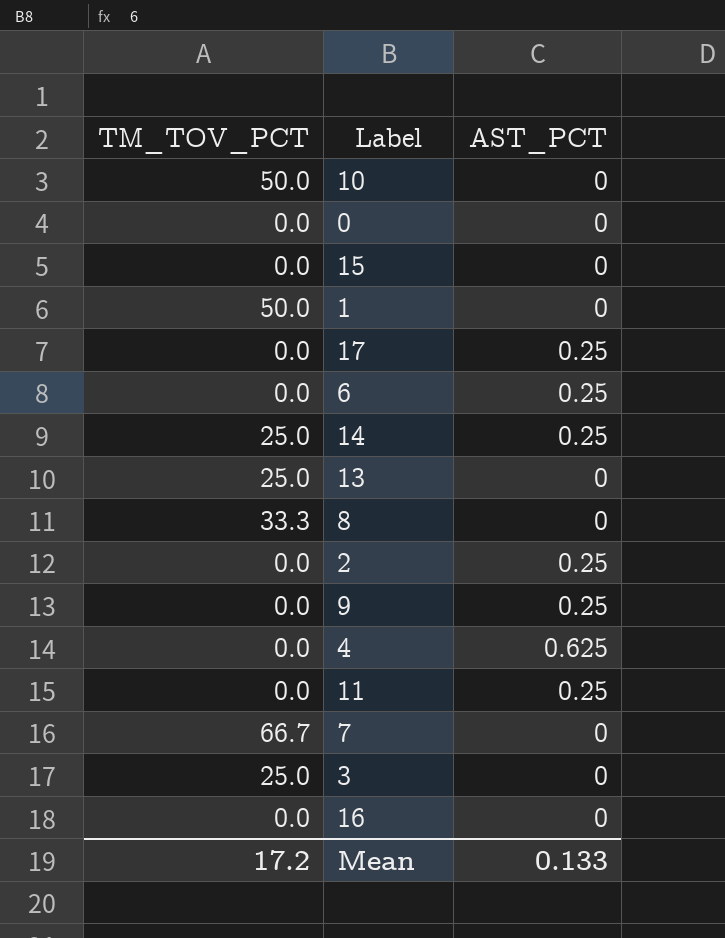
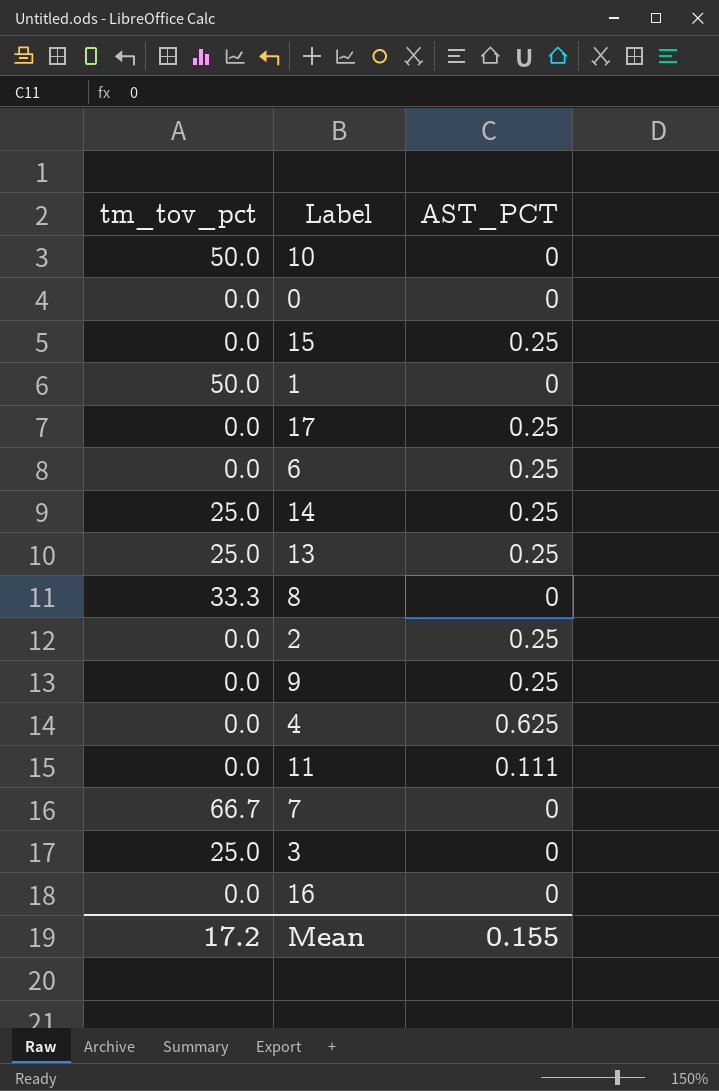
column name: TM_TOV_PCT -> tm_tov_pct
15 | AST_PCT: 0 -> 0.25
13 | AST_PCT: 0 -> 0.25
11 | AST_PCT: 0.25 -> 0.111
Mean | AST_PCT: 0.133 -> 0.155

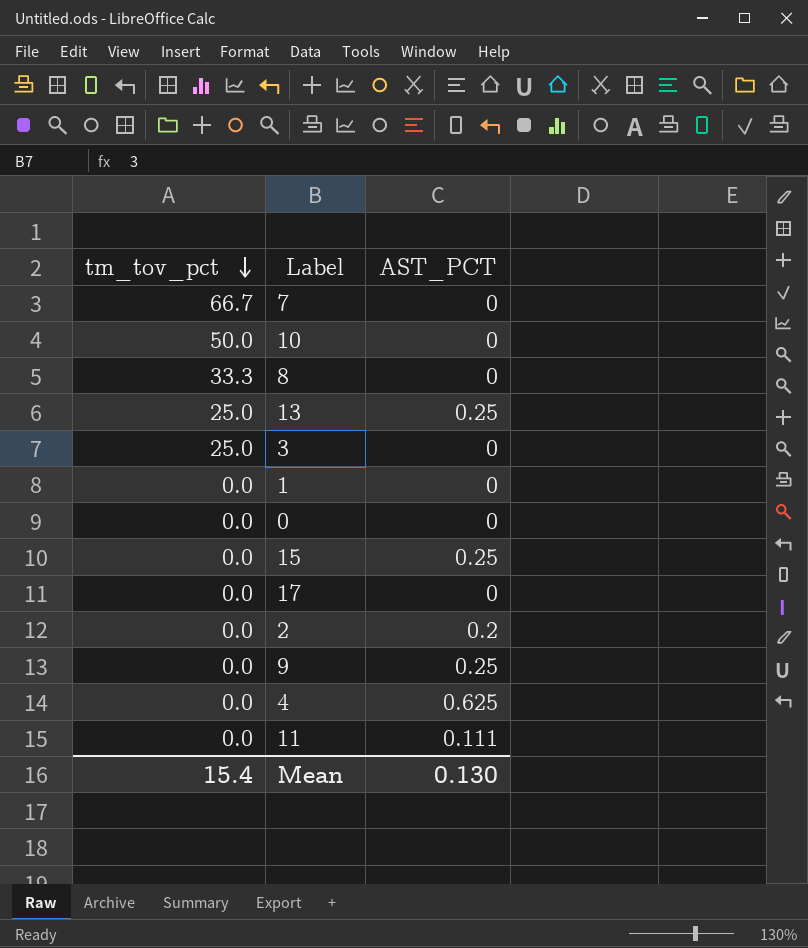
row order: none -> tm_tov_pct descending
row 6: 0.0 | 0.25 -> none
row 14: 25.0 | 0.25 -> none
row 16: 0.0 | 0 -> none
1 | tm_tov_pct: 50.0 -> 0.0
17 | AST_PCT: 0.25 -> 0
2 | AST_PCT: 0.25 -> 0.2
Mean | tm_tov_pct: 17.2 -> 15.4
Mean | AST_PCT: 0.155 -> 0.130

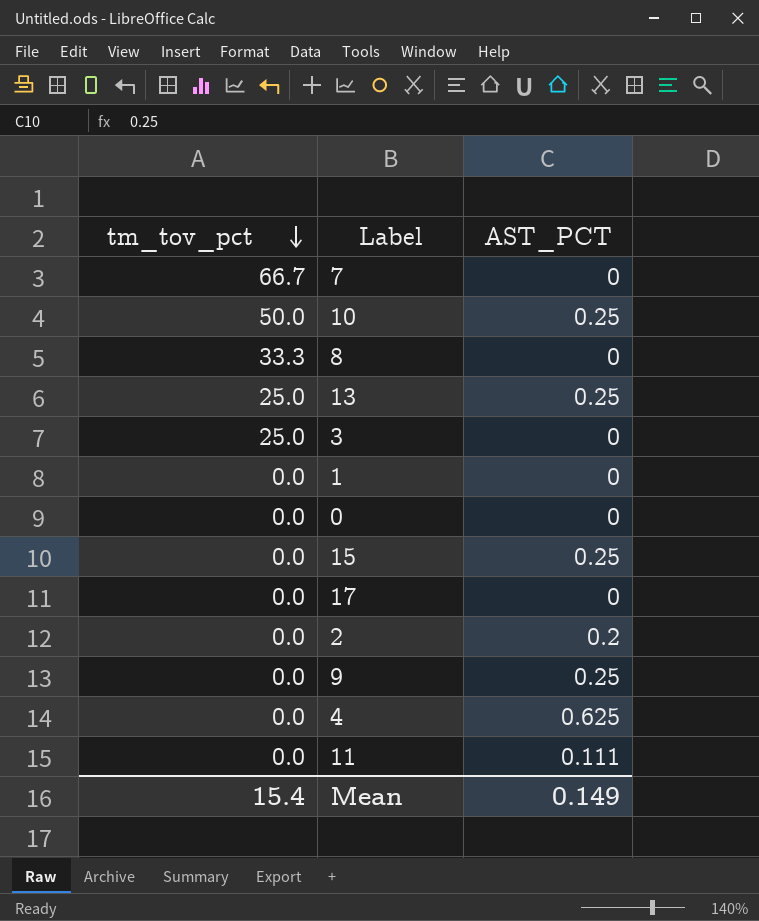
10 | AST_PCT: 0 -> 0.25
Mean | AST_PCT: 0.130 -> 0.149

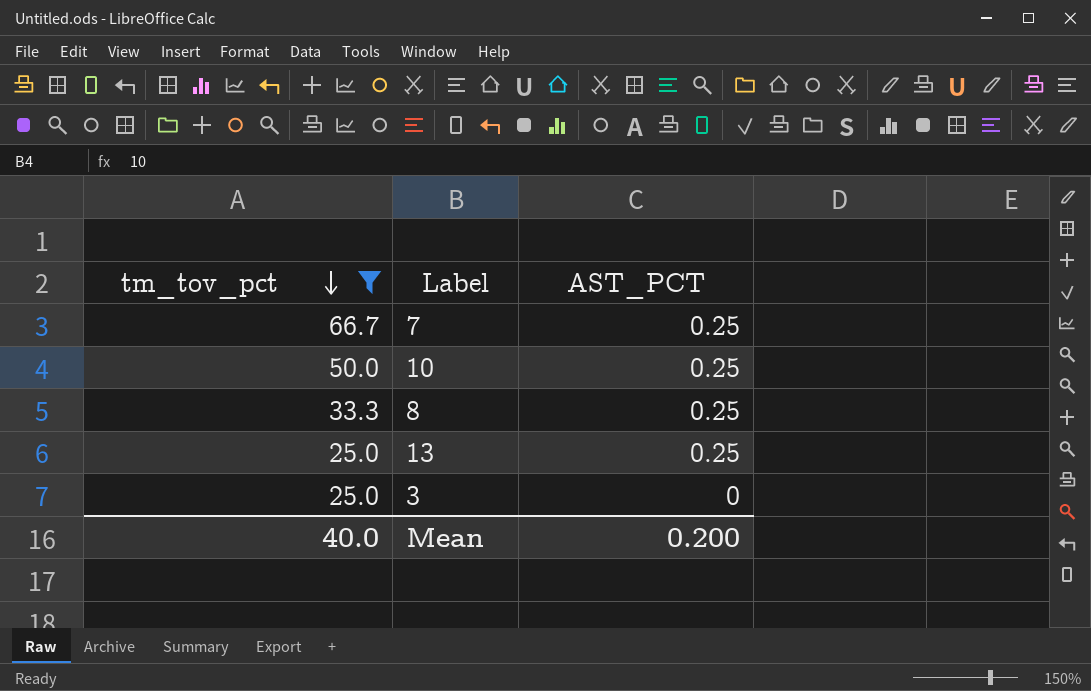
filter: none -> tm_tov_pct != 0.0
7 | AST_PCT: 0 -> 0.25
8 | AST_PCT: 0 -> 0.25
Mean | tm_tov_pct: 15.4 -> 40.0
Mean | AST_PCT: 0.149 -> 0.200

